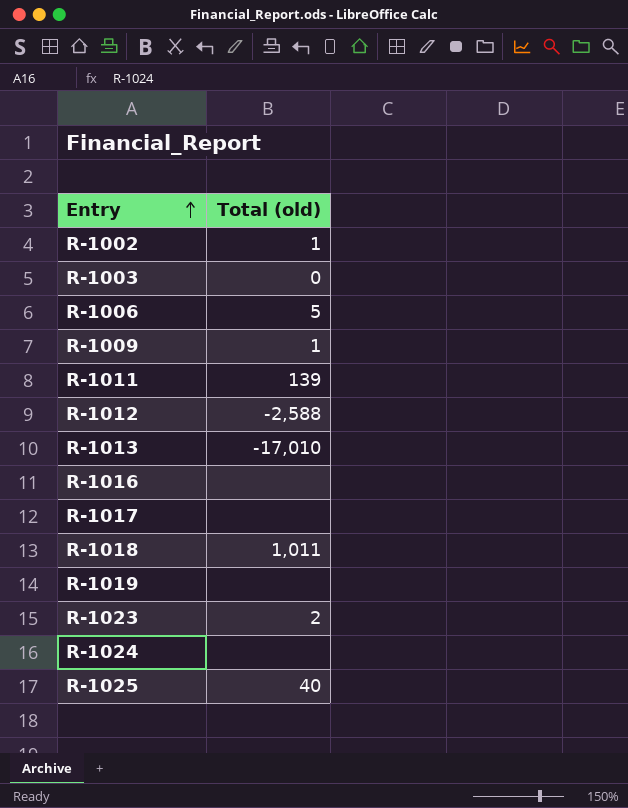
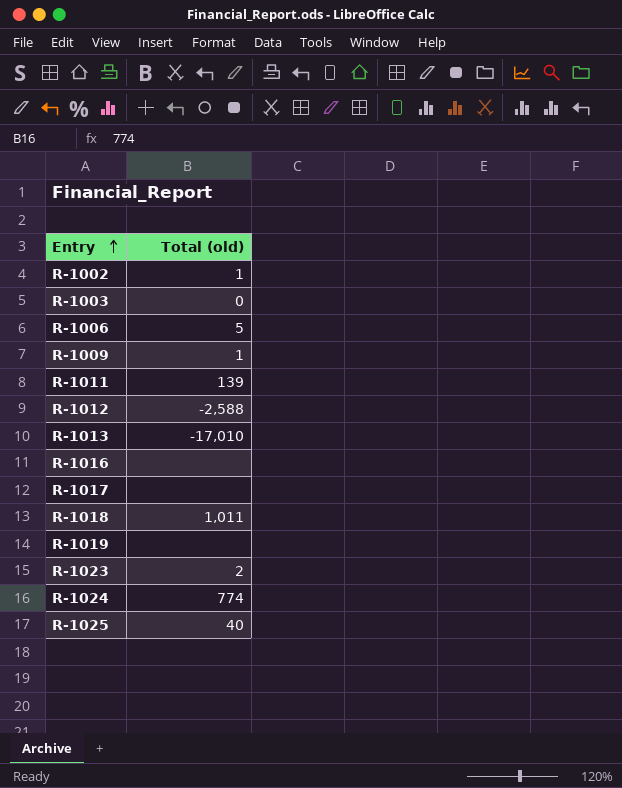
R-1024 | Total (old): none -> 774

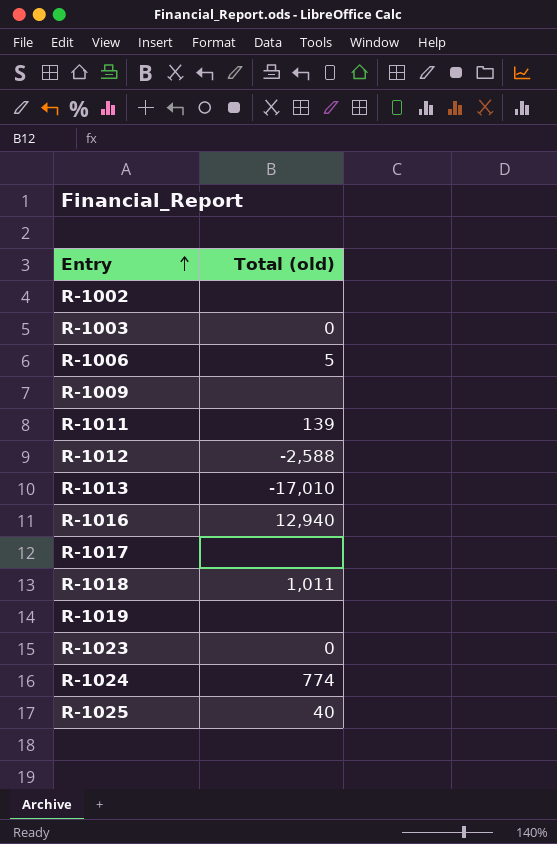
R-1002 | Total (old): 1 -> none
R-1009 | Total (old): 1 -> none
R-1016 | Total (old): none -> 12,940
R-1023 | Total (old): 2 -> 0

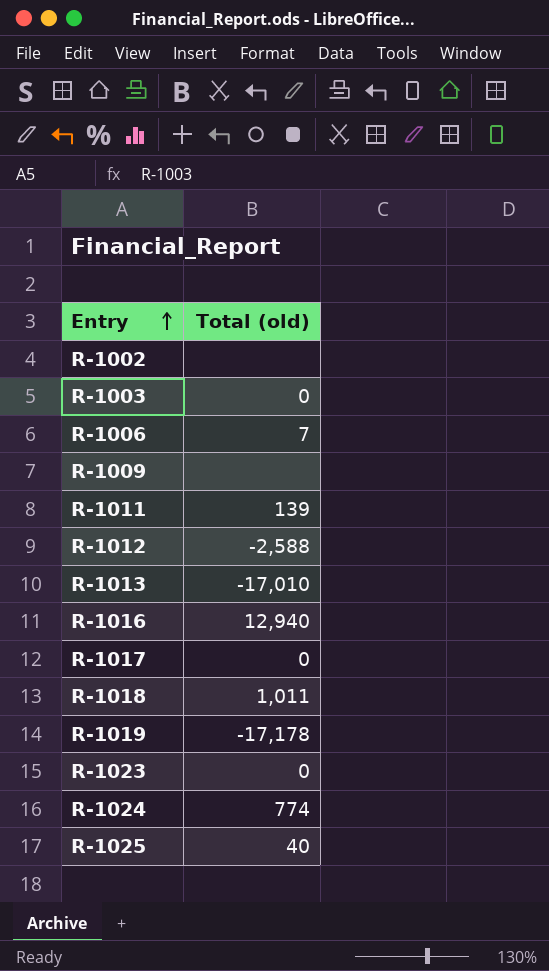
R-1006 | Total (old): 5 -> 7
R-1017 | Total (old): none -> 0
R-1019 | Total (old): none -> -17,178

